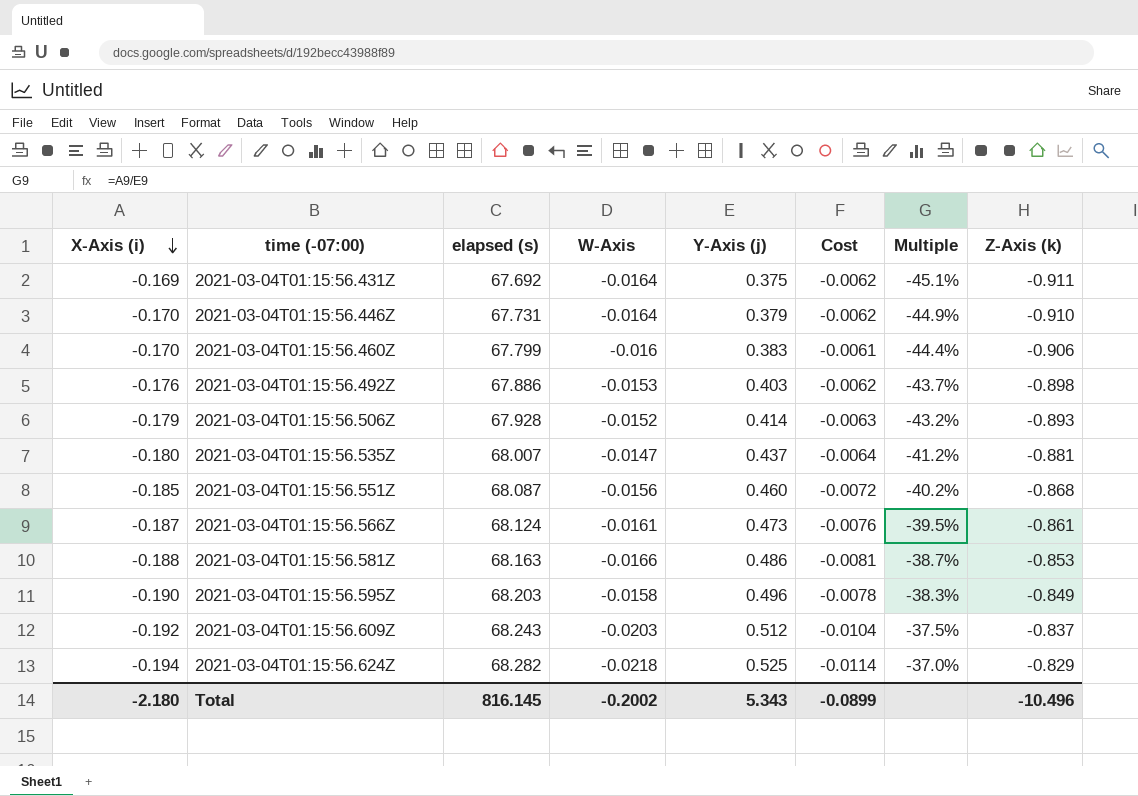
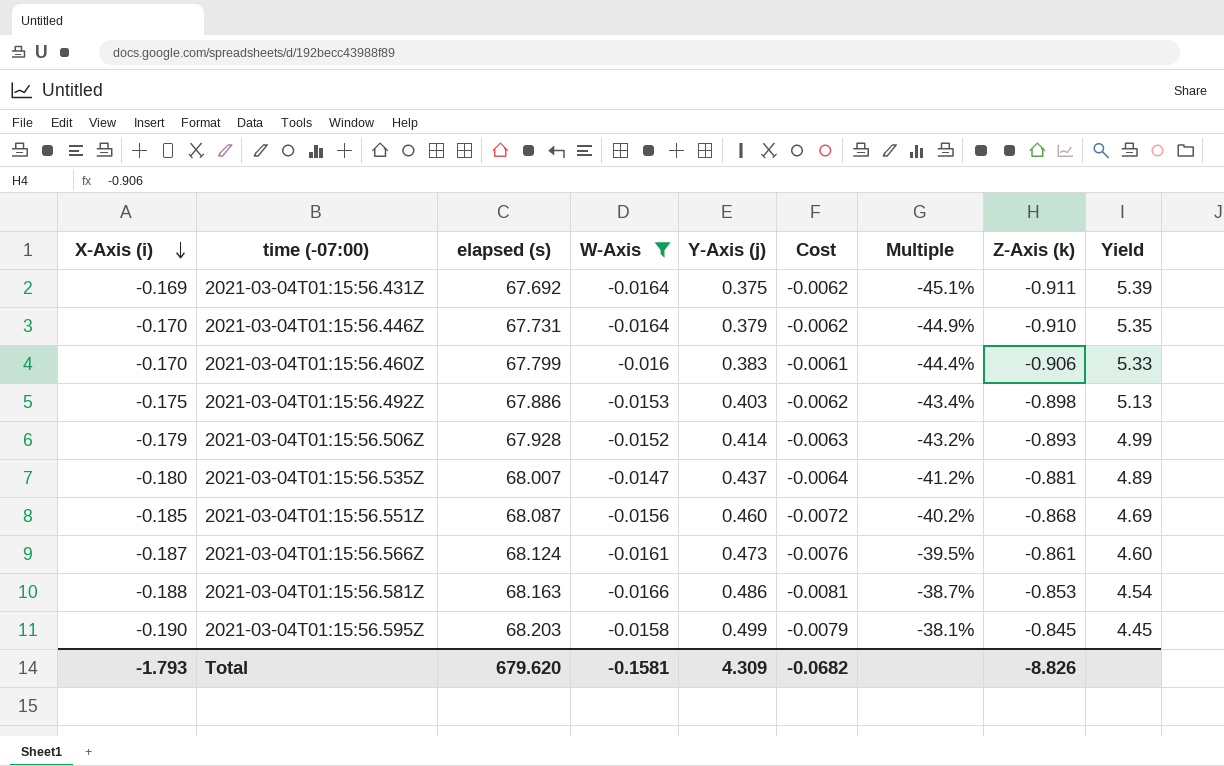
filter: none -> W-Axis >= -0.0166
column Yield | formula: none -> [Z-Axis (k)] / [X-Axis (i)]
2021-03-04T01:15:56.492Z | X-Axis (i): -0.176 -> -0.175
2021-03-04T01:15:56.492Z | Multiple: -43.7% -> -43.4%
2021-03-04T01:15:56.595Z | Y-Axis (j): 0.496 -> 0.499
2021-03-04T01:15:56.595Z | Cost: -0.0078 -> -0.0079
2021-03-04T01:15:56.595Z | Multiple: -38.3% -> -38.1%
2021-03-04T01:15:56.595Z | Z-Axis (k): -0.849 -> -0.845
Total | X-Axis (i): -2.180 -> -1.793
Total | elapsed (s): 816.145 -> 679.620
Total | W-Axis: -0.2002 -> -0.1581
Total | Y-Axis (j): 5.343 -> 4.309
Total | Cost: -0.0899 -> -0.0682
Total | Z-Axis (k): -10.496 -> -8.826

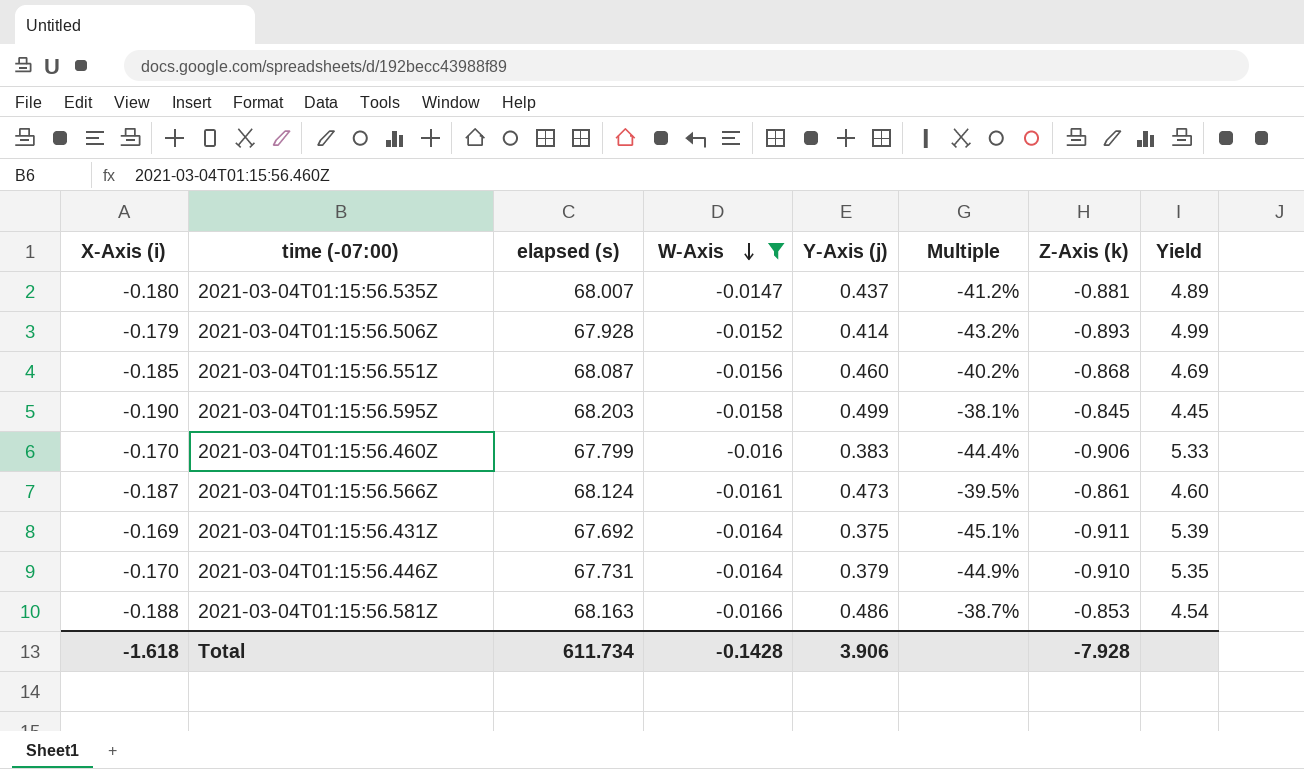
row order: X-Axis (i) descending -> W-Axis descending
column Cost | formula: [W-Axis] * [Y-Axis (j)] -> none
row 2021-03-04T01:15:56.492Z: -0.175 | 67.886 | -0.0153 | 0.403 | -0.0062 | -43.4% | -0.898 | 5.13 -> none
Total | X-Axis (i): -1.793 -> -1.618
Total | elapsed (s): 679.620 -> 611.734
Total | W-Axis: -0.1581 -> -0.1428
Total | Y-Axis (j): 4.309 -> 3.906
Total | Z-Axis (k): -8.826 -> -7.928

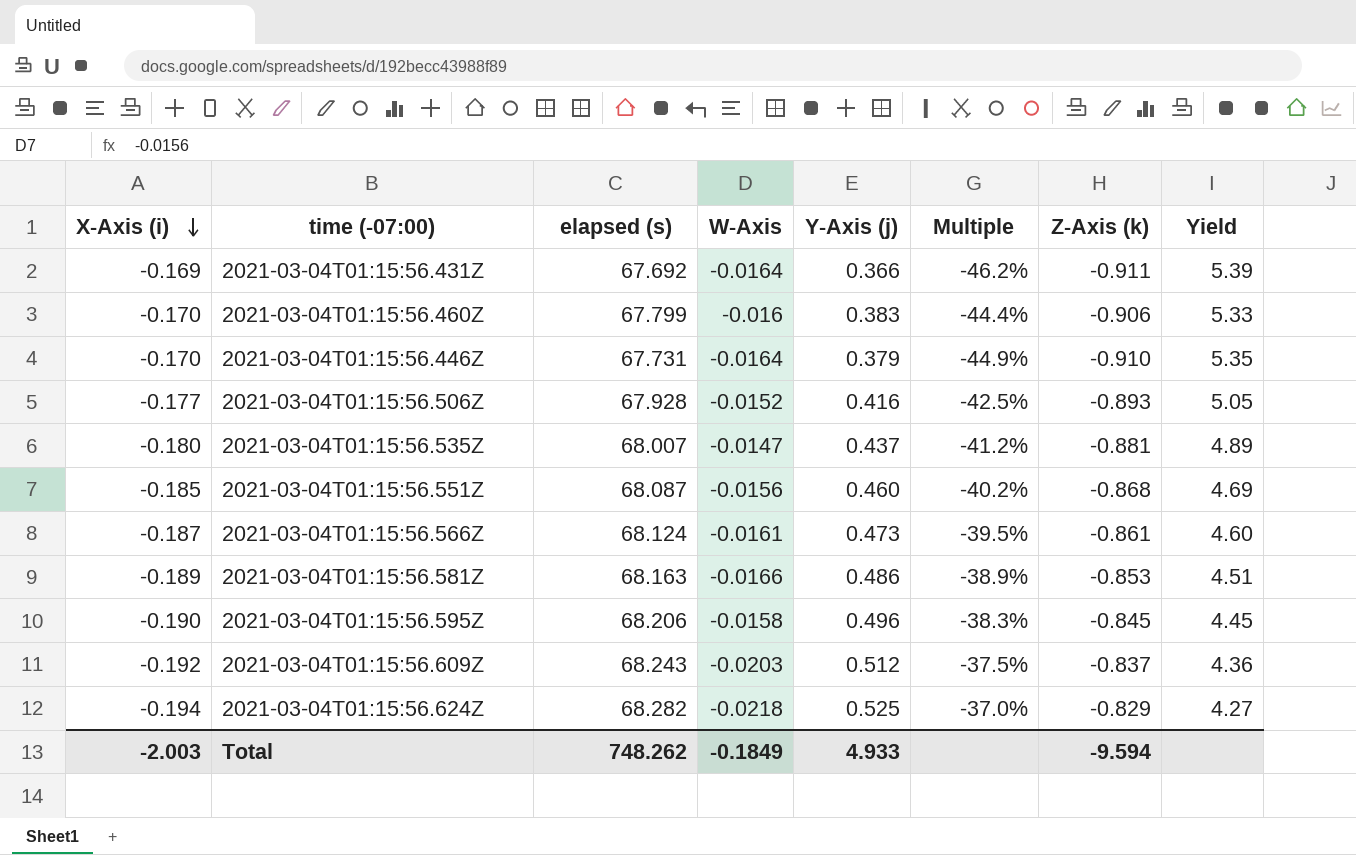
filter: W-Axis >= -0.0166 -> none
row order: W-Axis descending -> X-Axis (i) descending
2021-03-04T01:15:56.431Z | Y-Axis (j): 0.375 -> 0.366
2021-03-04T01:15:56.431Z | Multiple: -45.1% -> -46.2%
2021-03-04T01:15:56.506Z | X-Axis (i): -0.179 -> -0.177
2021-03-04T01:15:56.506Z | Y-Axis (j): 0.414 -> 0.416
2021-03-04T01:15:56.506Z | Multiple: -43.2% -> -42.5%
2021-03-04T01:15:56.506Z | Yield: 4.99 -> 5.05
2021-03-04T01:15:56.581Z | X-Axis (i): -0.188 -> -0.189
2021-03-04T01:15:56.581Z | Multiple: -38.7% -> -38.9%
2021-03-04T01:15:56.581Z | Yield: 4.54 -> 4.51
2021-03-04T01:15:56.595Z | elapsed (s): 68.203 -> 68.206
2021-03-04T01:15:56.595Z | Y-Axis (j): 0.499 -> 0.496
2021-03-04T01:15:56.595Z | Multiple: -38.1% -> -38.3%
Total | X-Axis (i): -1.618 -> -2.003
Total | elapsed (s): 611.734 -> 748.262
Total | W-Axis: -0.1428 -> -0.1849
Total | Y-Axis (j): 3.906 -> 4.933
Total | Z-Axis (k): -7.928 -> -9.594

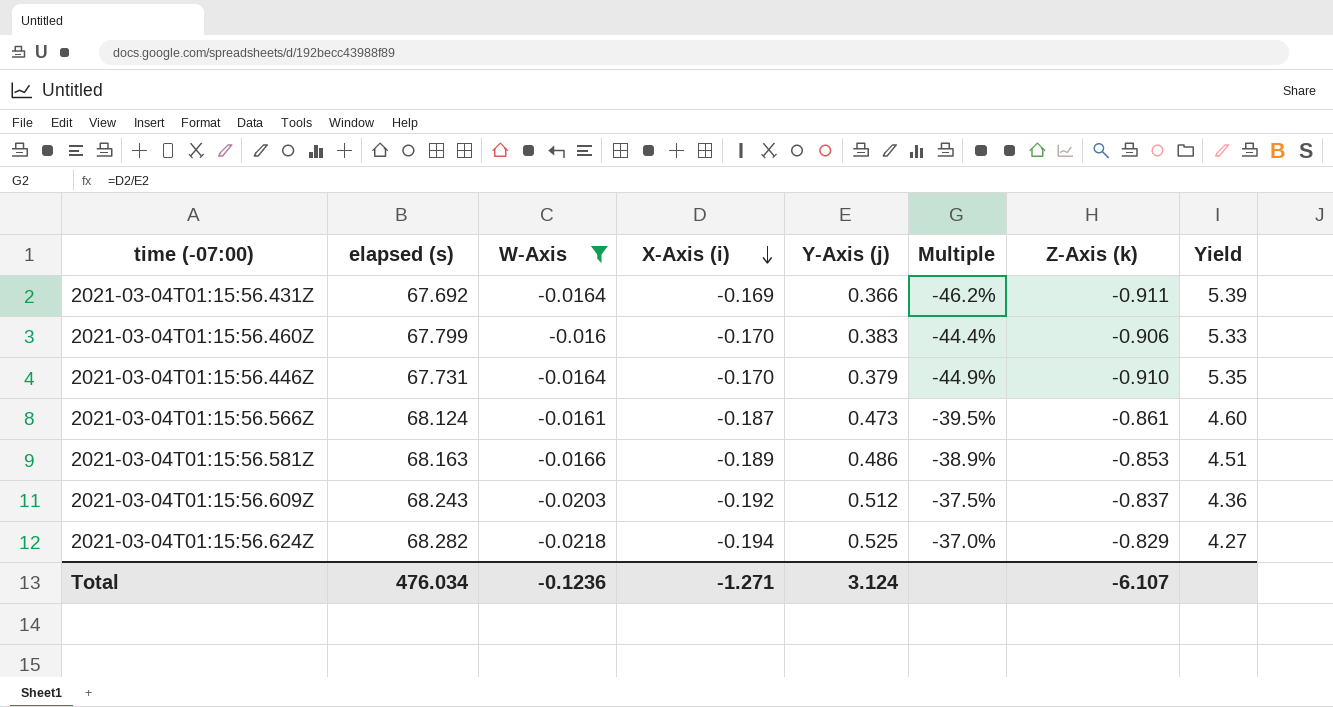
filter: none -> W-Axis <= -0.016
column X-Axis (i) | position: 1 -> 4
Total | elapsed (s): 748.262 -> 476.034
Total | W-Axis: -0.1849 -> -0.1236
Total | X-Axis (i): -2.003 -> -1.271
Total | Y-Axis (j): 4.933 -> 3.124
Total | Z-Axis (k): -9.594 -> -6.107

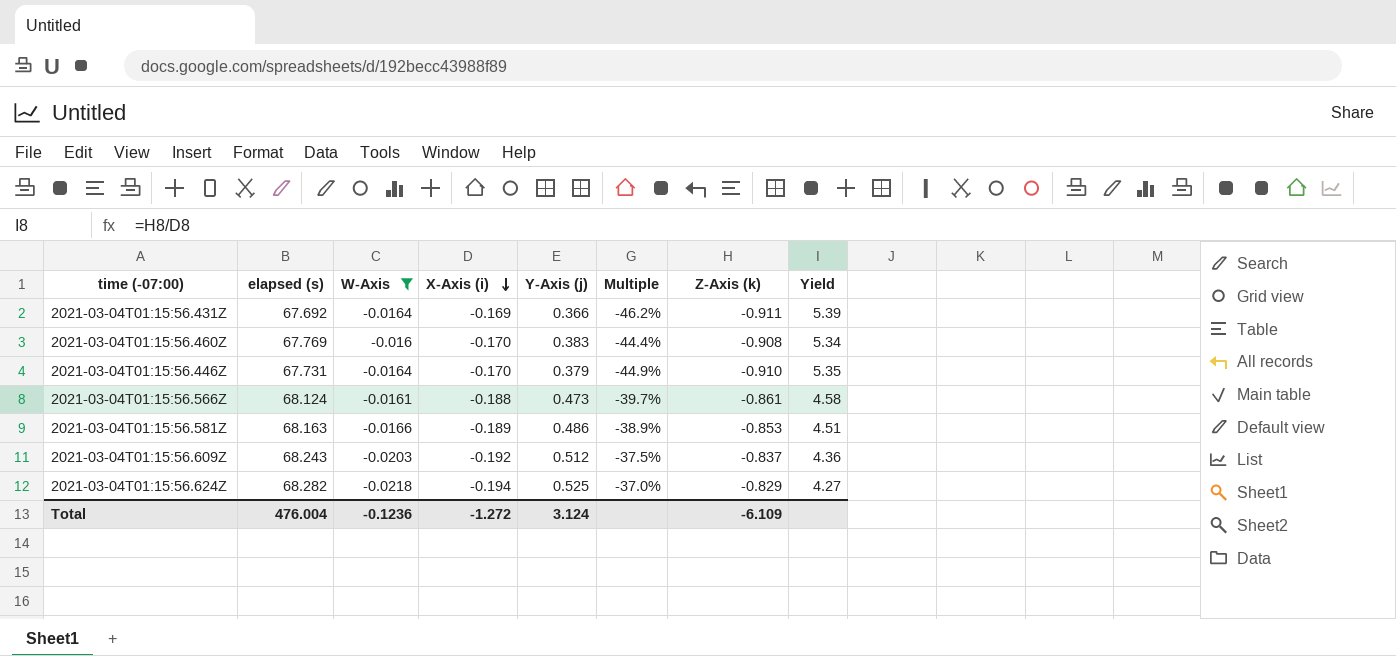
2021-03-04T01:15:56.460Z | elapsed (s): 67.799 -> 67.769
2021-03-04T01:15:56.460Z | Z-Axis (k): -0.906 -> -0.908
2021-03-04T01:15:56.460Z | Yield: 5.33 -> 5.34
2021-03-04T01:15:56.566Z | X-Axis (i): -0.187 -> -0.188
2021-03-04T01:15:56.566Z | Multiple: -39.5% -> -39.7%
2021-03-04T01:15:56.566Z | Yield: 4.60 -> 4.58
Total | elapsed (s): 476.034 -> 476.004
Total | X-Axis (i): -1.271 -> -1.272
Total | Z-Axis (k): -6.107 -> -6.109

